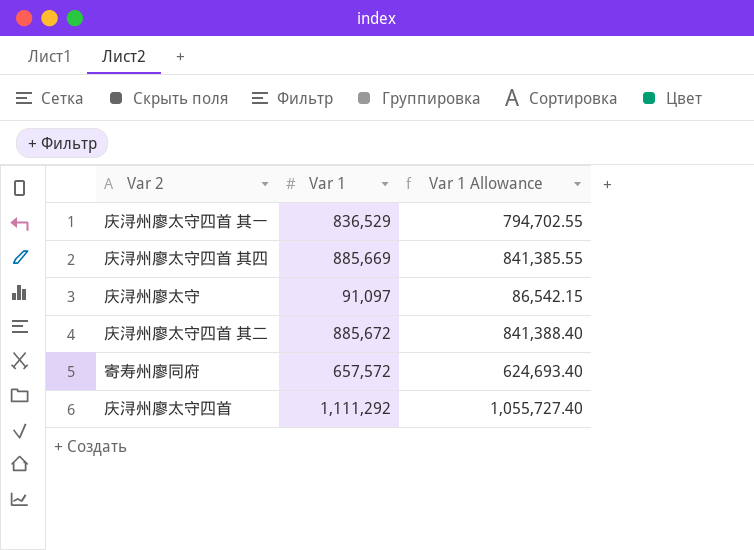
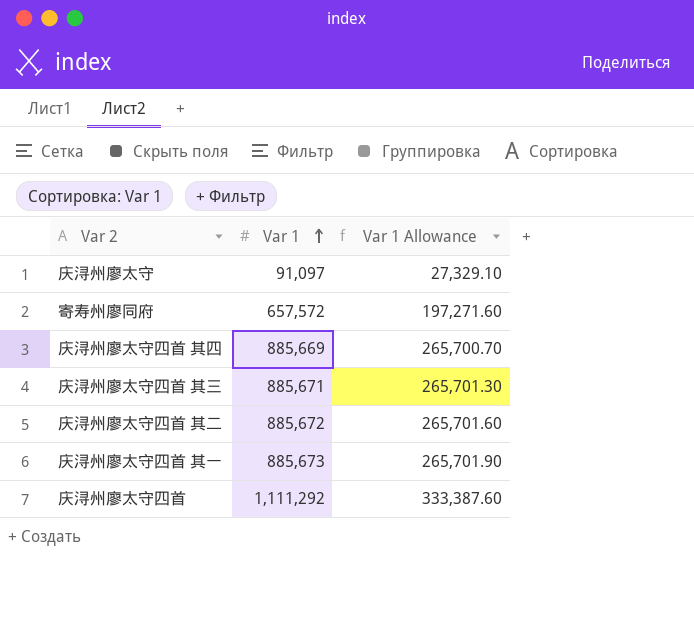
row order: none -> Var 1 ascending
column Var 1 Allowance | formula: [Var 1] * 0.95 -> [Var 1] * 0.3
row 庆浔州廖太守四首 其三: none -> 885,671 | 265,701.30
庆浔州廖太守四首 其一 | Var 1: 836,529 -> 885,673

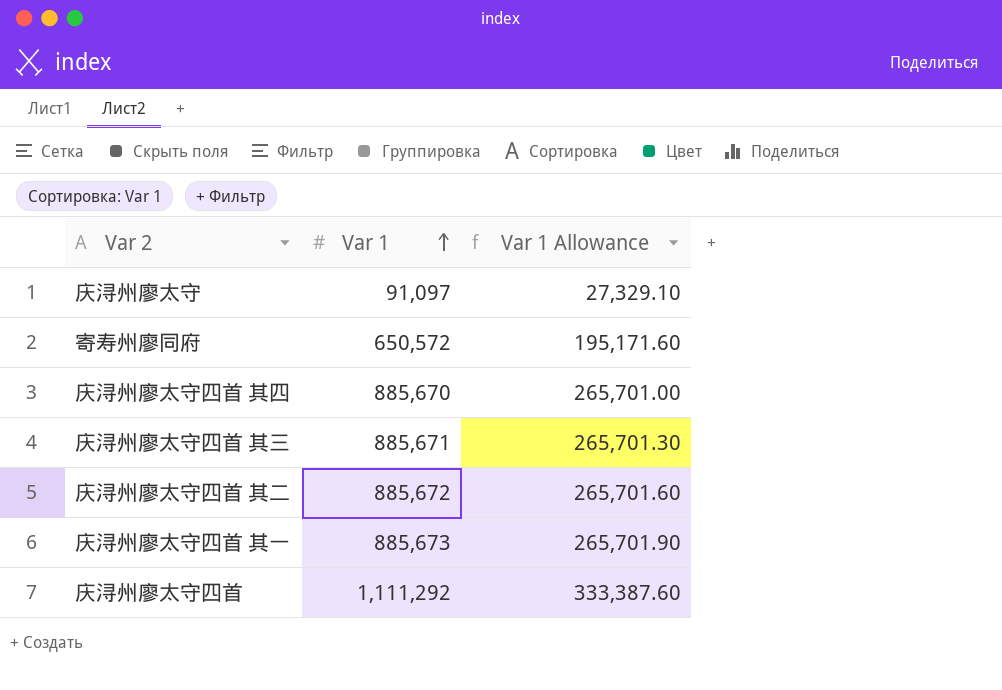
寄寿州廖同府 | Var 1: 657,572 -> 650,572
寄寿州廖同府 | Var 1 Allowance: 197,271.60 -> 195,171.60
庆浔州廖太守四首 其四 | Var 1: 885,669 -> 885,670
庆浔州廖太守四首 其四 | Var 1 Allowance: 265,700.70 -> 265,701.00

